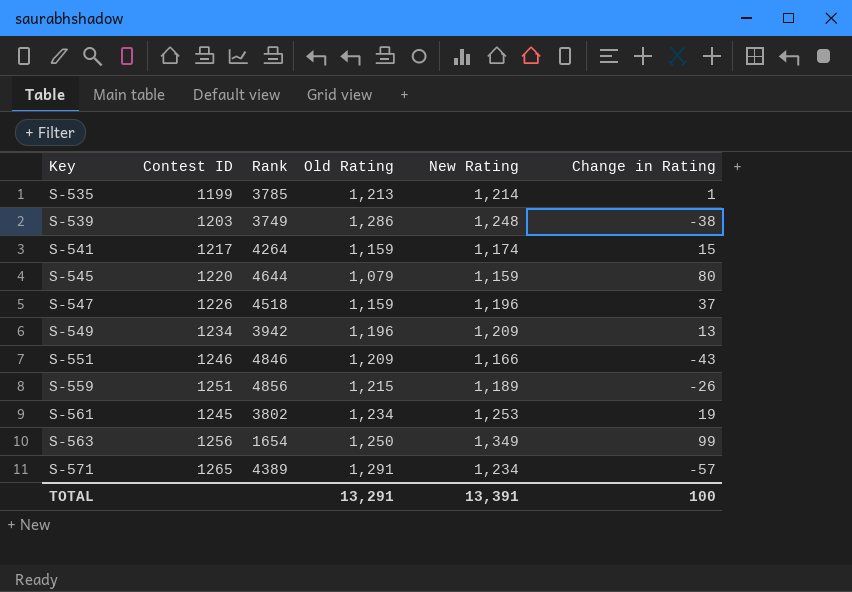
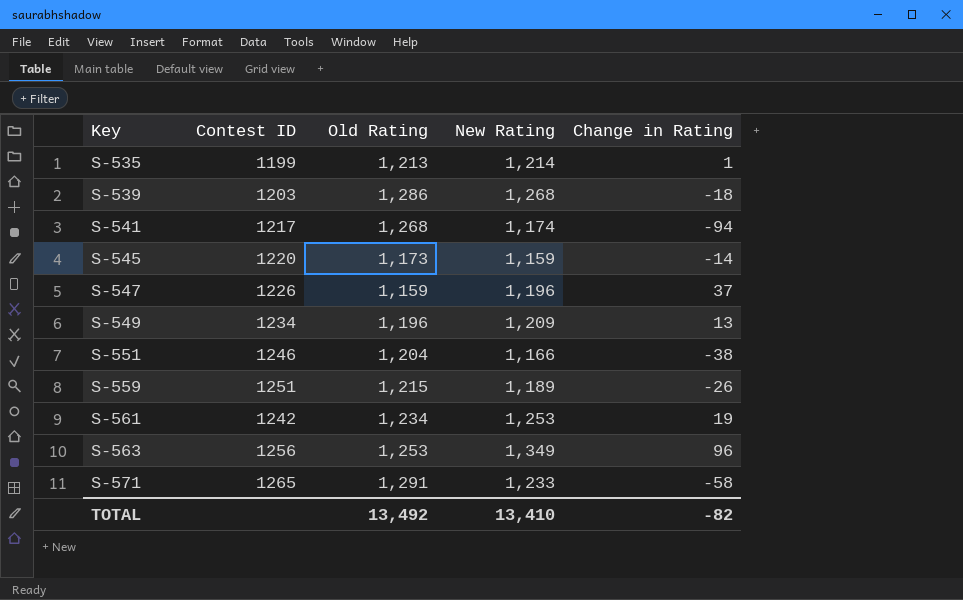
column Rank | position: 3 -> none
S-539 | New Rating: 1,248 -> 1,268
S-539 | Change in Rating: -38 -> -18
S-541 | Old Rating: 1,159 -> 1,268
S-541 | Change in Rating: 15 -> -94
S-545 | Old Rating: 1,079 -> 1,173
S-545 | Change in Rating: 80 -> -14
S-551 | Old Rating: 1,209 -> 1,204
S-551 | Change in Rating: -43 -> -38
S-561 | Contest ID: 1245 -> 1242
S-563 | Old Rating: 1,250 -> 1,253
S-563 | Change in Rating: 99 -> 96
S-571 | New Rating: 1,234 -> 1,233
S-571 | Change in Rating: -57 -> -58
TOTAL | Old Rating: 13,291 -> 13,492
TOTAL | New Rating: 13,391 -> 13,410
TOTAL | Change in Rating: 100 -> -82

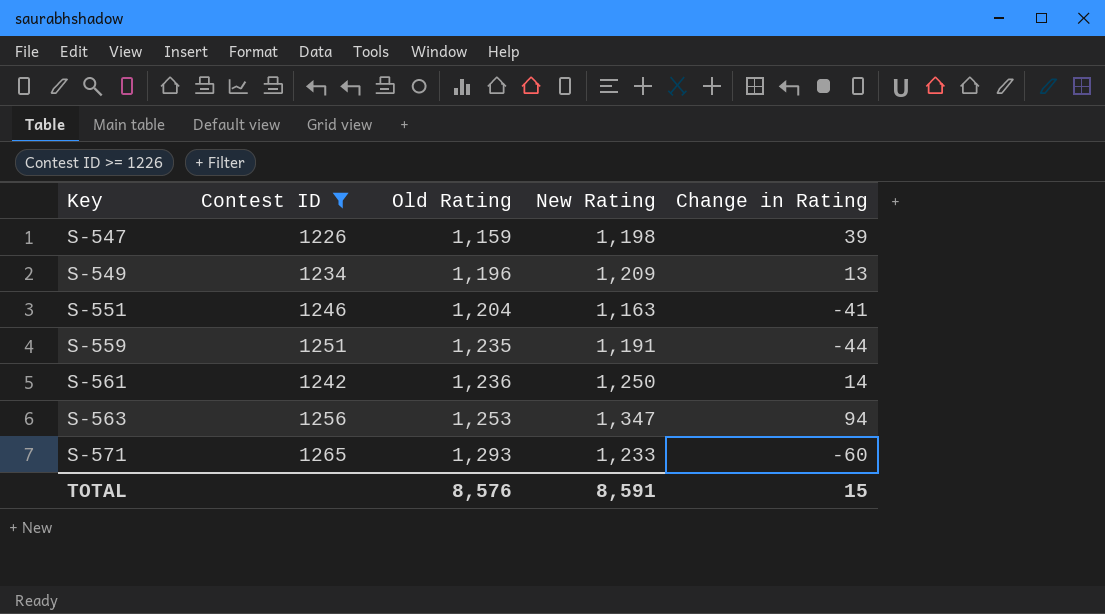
filter: none -> Contest ID >= 1226
S-547 | New Rating: 1,196 -> 1,198
S-547 | Change in Rating: 37 -> 39
S-551 | New Rating: 1,166 -> 1,163
S-551 | Change in Rating: -38 -> -41
S-559 | Old Rating: 1,215 -> 1,235
S-559 | New Rating: 1,189 -> 1,191
S-559 | Change in Rating: -26 -> -44
S-561 | Old Rating: 1,234 -> 1,236
S-561 | New Rating: 1,253 -> 1,250
S-561 | Change in Rating: 19 -> 14
S-563 | New Rating: 1,349 -> 1,347
S-563 | Change in Rating: 96 -> 94
S-571 | Old Rating: 1,291 -> 1,293
S-571 | Change in Rating: -58 -> -60
TOTAL | Old Rating: 13,492 -> 8,576
TOTAL | New Rating: 13,410 -> 8,591
TOTAL | Change in Rating: -82 -> 15

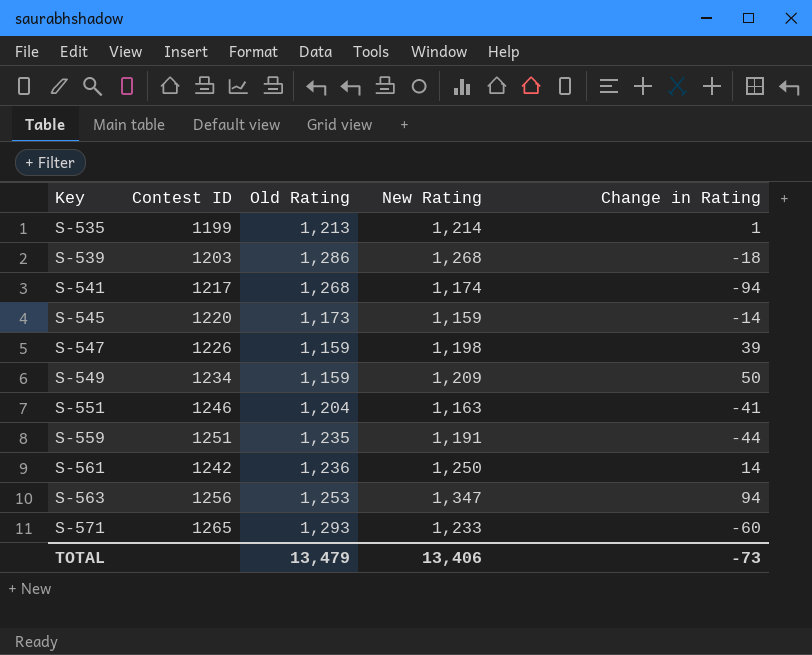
filter: Contest ID >= 1226 -> none
S-549 | Old Rating: 1,196 -> 1,159
S-549 | Change in Rating: 13 -> 50
TOTAL | Old Rating: 8,576 -> 13,479
TOTAL | New Rating: 8,591 -> 13,406
TOTAL | Change in Rating: 15 -> -73

